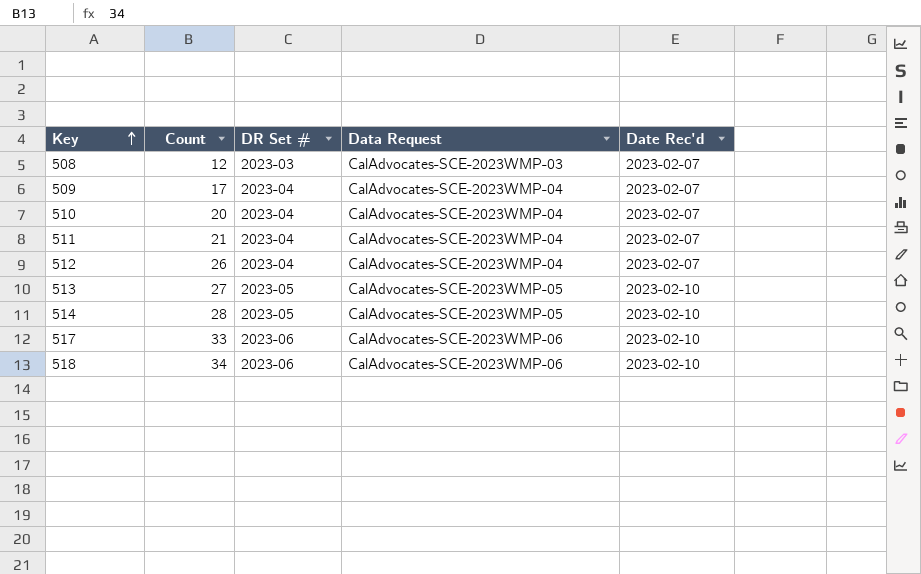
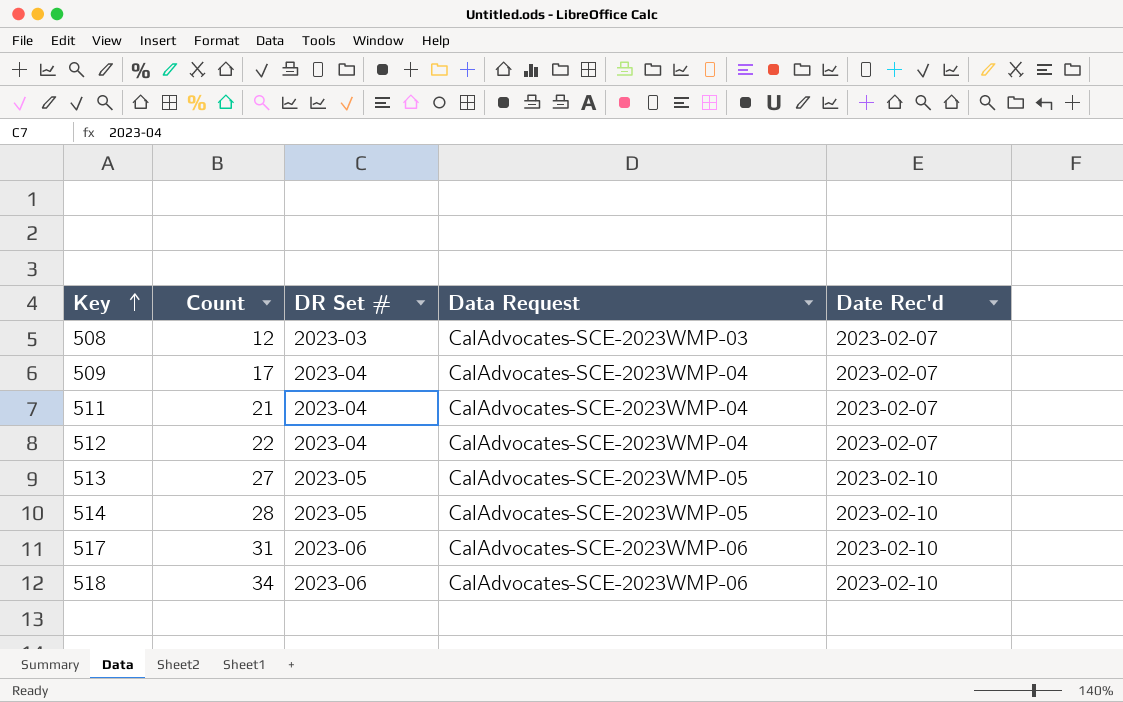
row 510: 20 | 2023-04 | CalAdvocates-SCE-2023WMP-04 | 2023-02-07 -> none
512 | Count: 26 -> 22
517 | Count: 33 -> 31

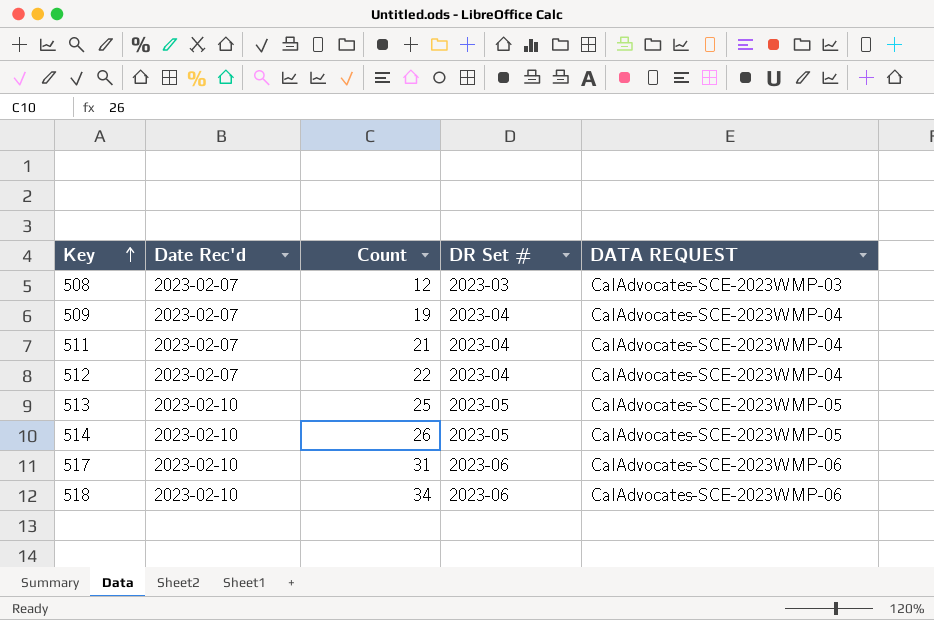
column Date Rec'd | position: 5 -> 2
column name: Data Request -> DATA REQUEST
509 | Count: 17 -> 19
513 | Count: 27 -> 25
514 | Count: 28 -> 26

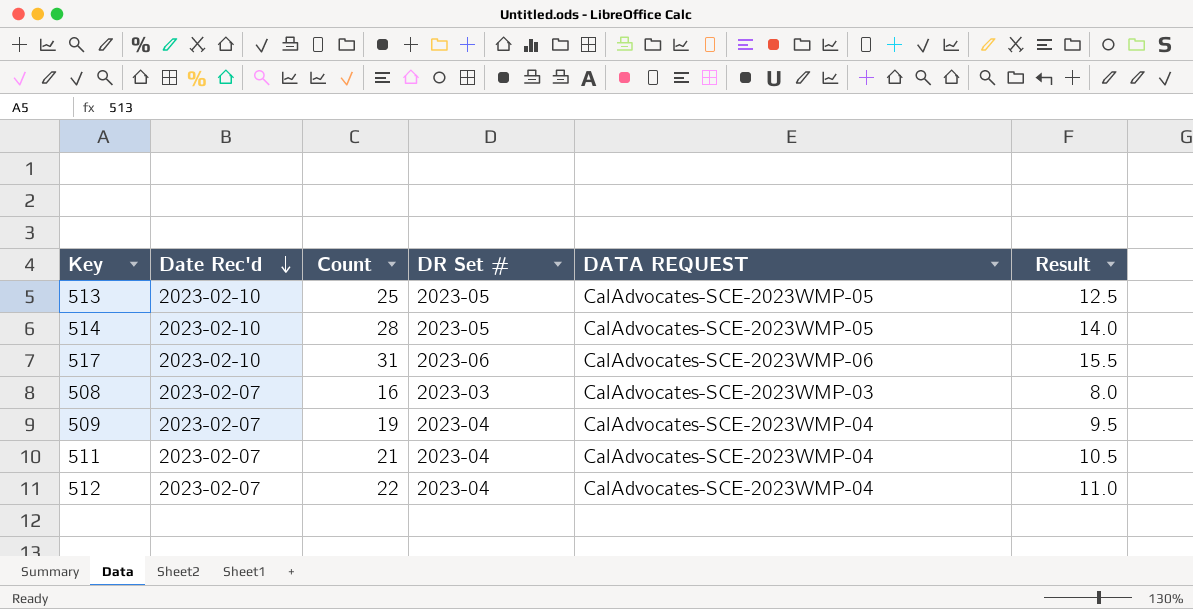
row order: Key ascending -> Date Rec'd descending
column Result | formula: none -> [Count] * 0.5
row 518: 2023-02-10 | 34 | 2023-06 | CalAdvocates-SCE-2023WMP-06 -> none
514 | Count: 26 -> 28
508 | Count: 12 -> 16

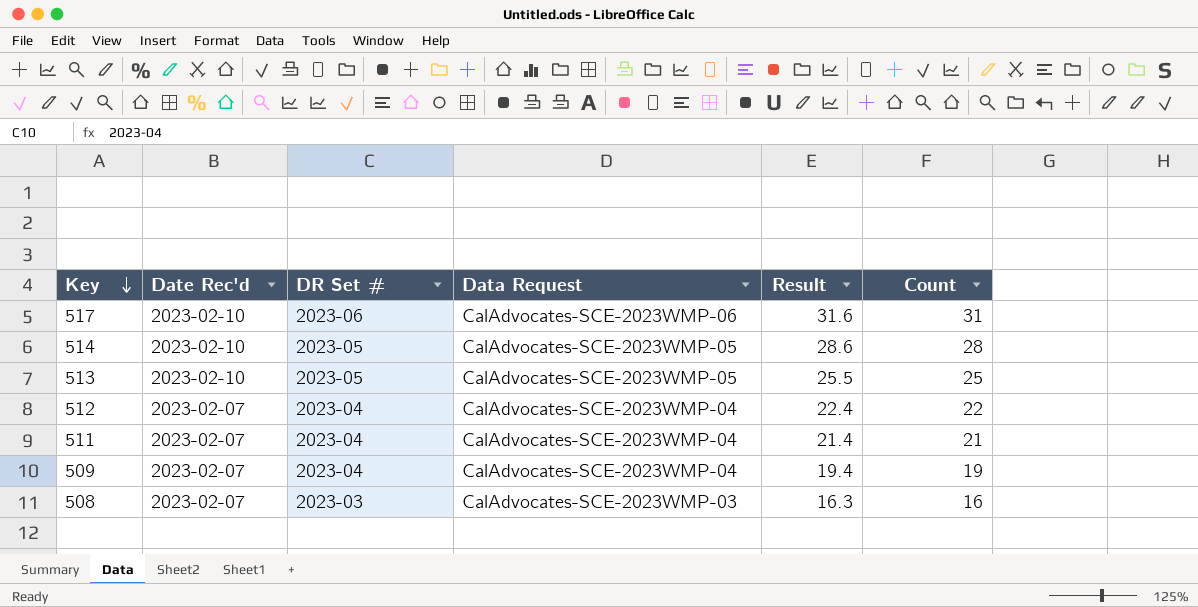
row order: Date Rec'd descending -> Key descending
column name: DATA REQUEST -> Data Request
column Result | formula: [Count] * 0.5 -> [Count] * 1.02
column Count | position: 3 -> 6

